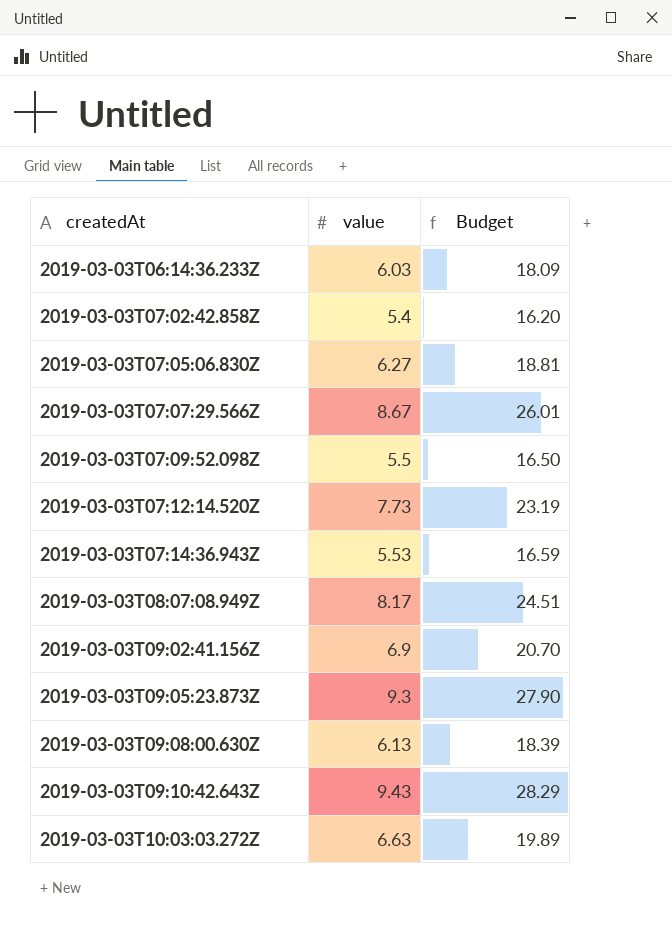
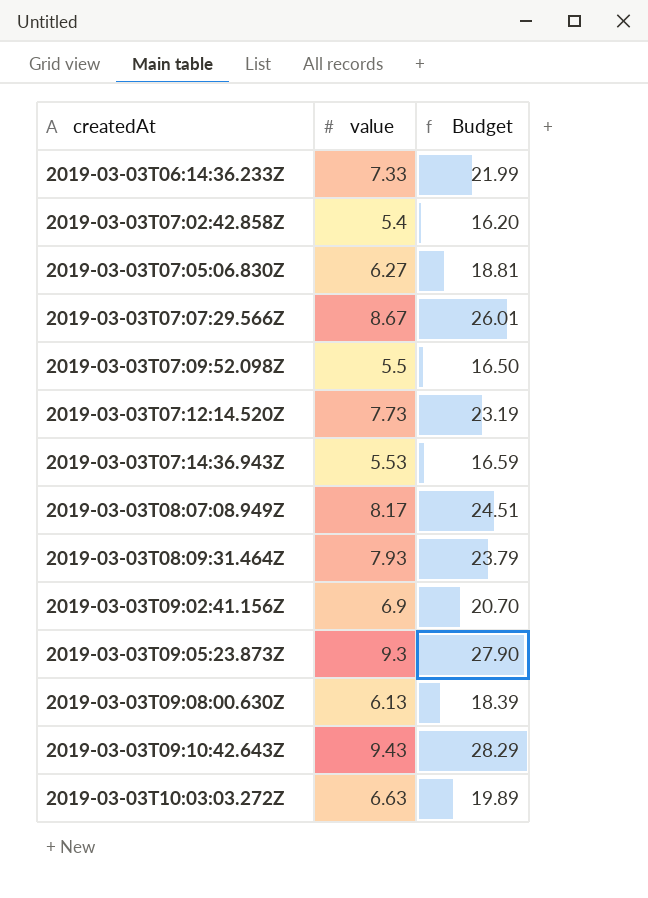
2019-03-03T06:14:36.233Z | value: 6.03 -> 7.33
2019-03-03T06:14:36.233Z | Budget: 18.09 -> 21.99
row 2019-03-03T08:09:31.464Z: none -> 7.93 | 23.79

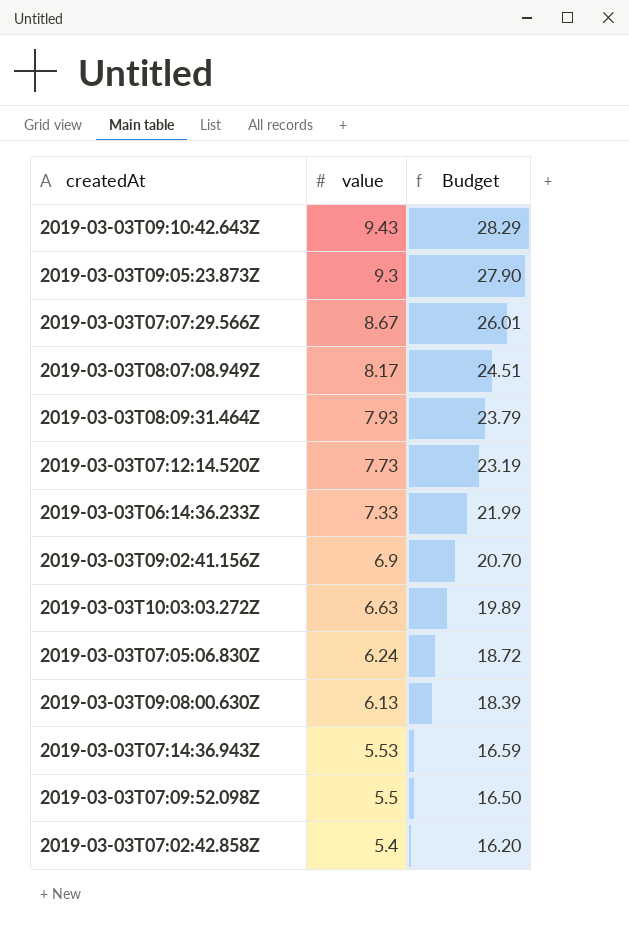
row order: createdAt ascending -> value descending
2019-03-03T07:05:06.830Z | value: 6.27 -> 6.24
2019-03-03T07:05:06.830Z | Budget: 18.81 -> 18.72

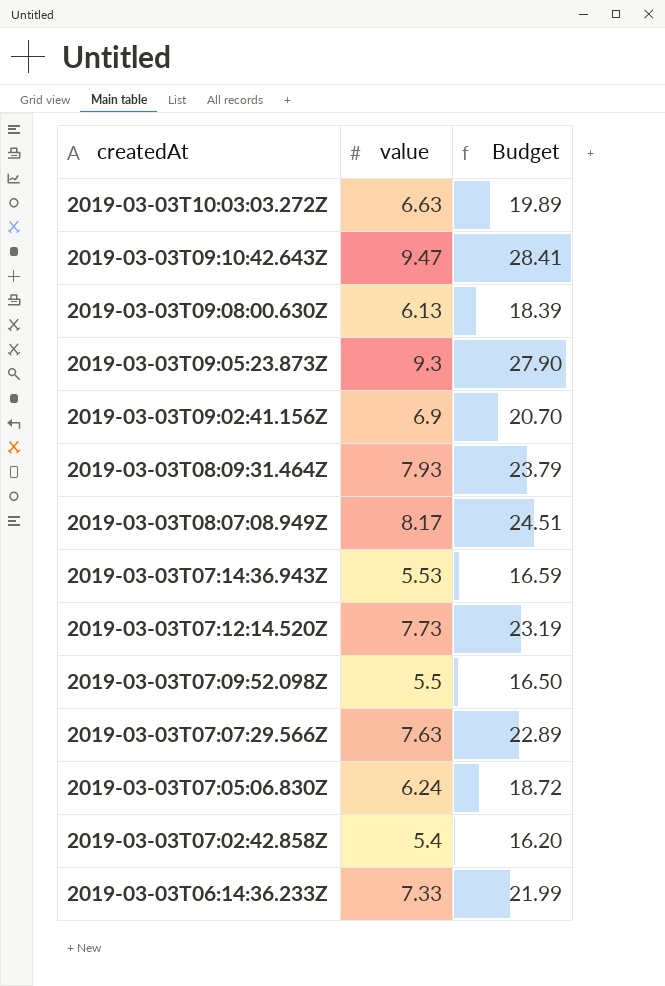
row order: value descending -> createdAt descending
2019-03-03T09:10:42.643Z | value: 9.43 -> 9.47
2019-03-03T09:10:42.643Z | Budget: 28.29 -> 28.41
2019-03-03T07:07:29.566Z | value: 8.67 -> 7.63
2019-03-03T07:07:29.566Z | Budget: 26.01 -> 22.89

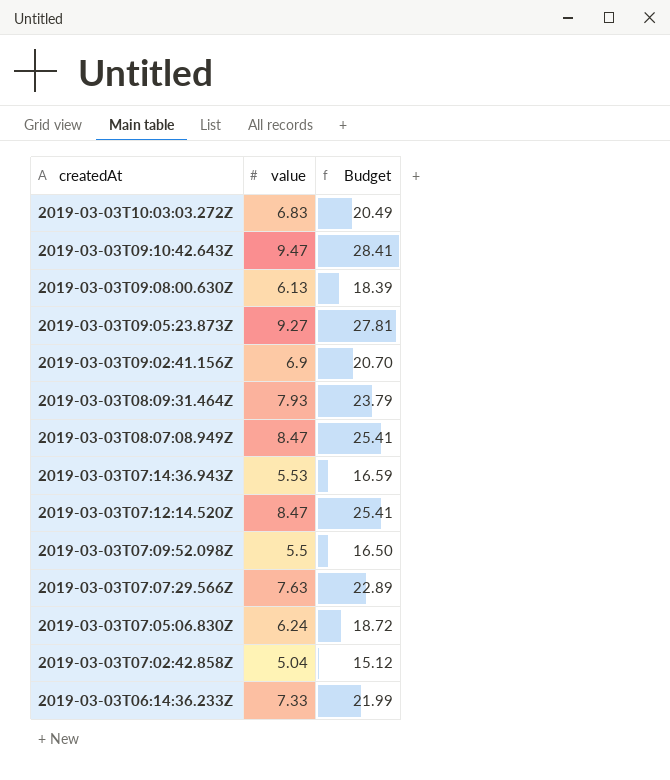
2019-03-03T10:03:03.272Z | value: 6.63 -> 6.83
2019-03-03T10:03:03.272Z | Budget: 19.89 -> 20.49
2019-03-03T09:05:23.873Z | value: 9.3 -> 9.27
2019-03-03T09:05:23.873Z | Budget: 27.90 -> 27.81
2019-03-03T08:07:08.949Z | value: 8.17 -> 8.47
2019-03-03T08:07:08.949Z | Budget: 24.51 -> 25.41
2019-03-03T07:12:14.520Z | value: 7.73 -> 8.47
2019-03-03T07:12:14.520Z | Budget: 23.19 -> 25.41
2019-03-03T07:02:42.858Z | value: 5.4 -> 5.04
2019-03-03T07:02:42.858Z | Budget: 16.20 -> 15.12

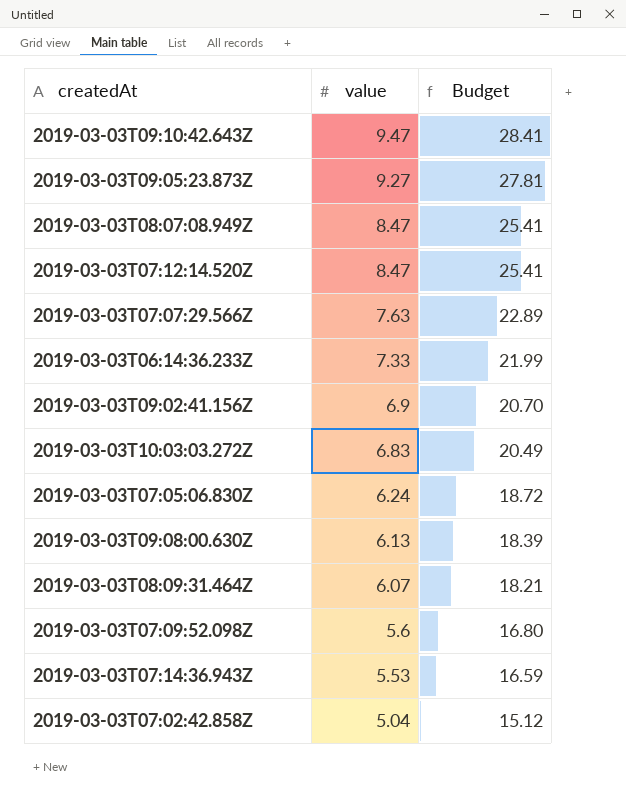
row order: createdAt descending -> value descending
2019-03-03T08:09:31.464Z | value: 7.93 -> 6.07
2019-03-03T08:09:31.464Z | Budget: 23.79 -> 18.21
2019-03-03T07:09:52.098Z | value: 5.5 -> 5.6
2019-03-03T07:09:52.098Z | Budget: 16.50 -> 16.80

